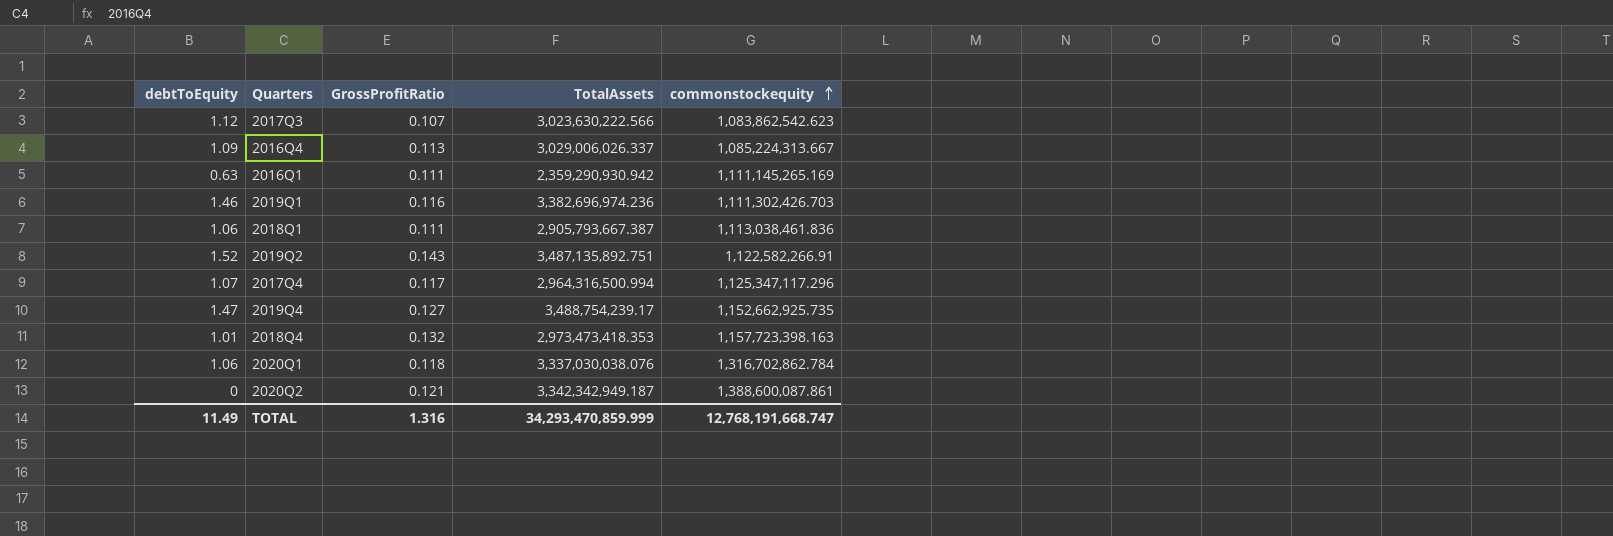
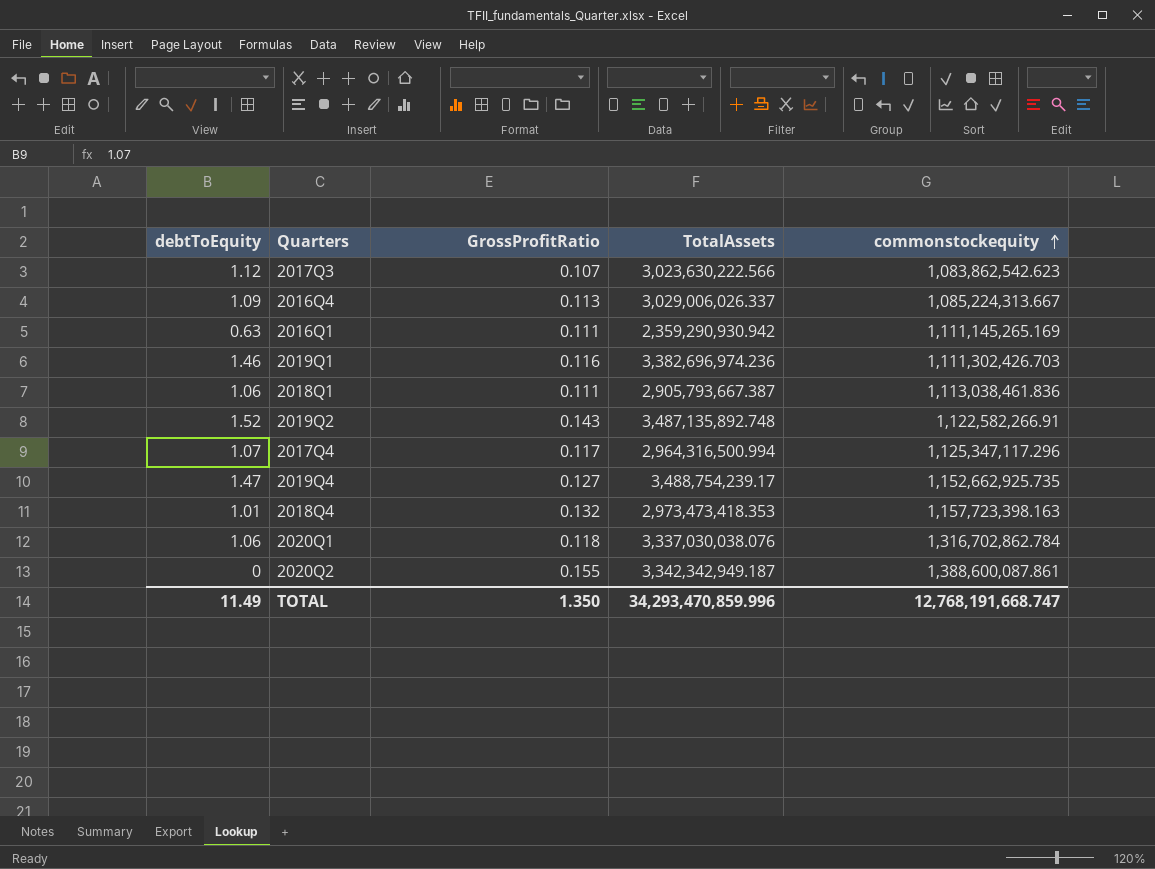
2019Q2 | TotalAssets: 3,487,135,892.751 -> 3,487,135,892.748
2020Q2 | GrossProfitRatio: 0.121 -> 0.155
TOTAL | GrossProfitRatio: 1.316 -> 1.350
TOTAL | TotalAssets: 34,293,470,859.999 -> 34,293,470,859.996

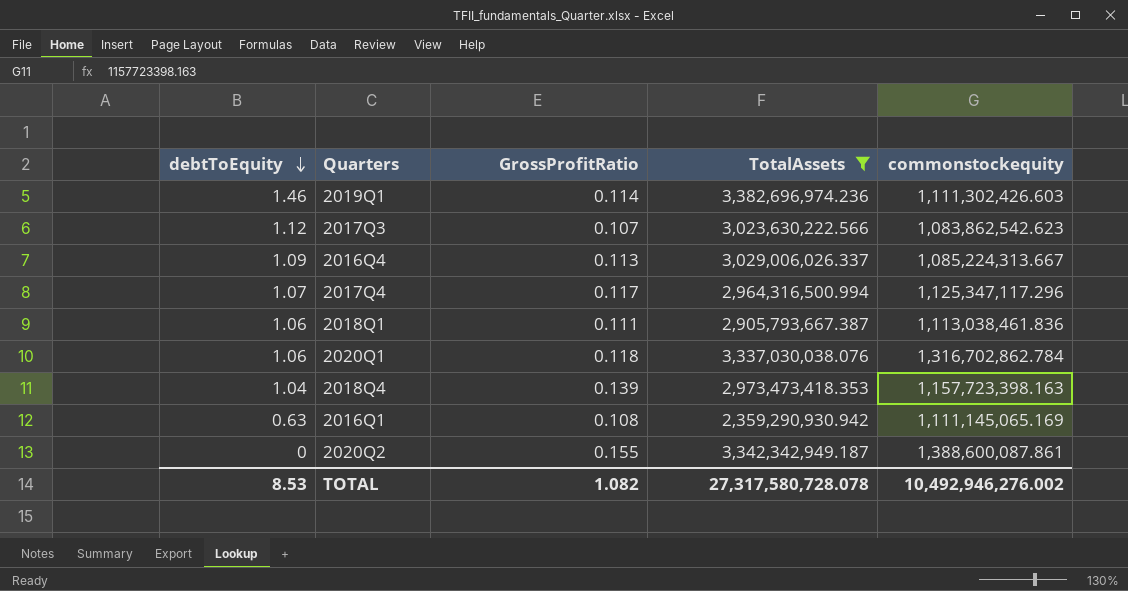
filter: none -> TotalAssets <= 3,382,696,974.236
row order: commonstockequity ascending -> debtToEquity descending
2019Q1 | GrossProfitRatio: 0.116 -> 0.114
2019Q1 | commonstockequity: 1,111,302,426.703 -> 1,111,302,426.603
2018Q4 | debtToEquity: 1.01 -> 1.04
2018Q4 | GrossProfitRatio: 0.132 -> 0.139
2016Q1 | GrossProfitRatio: 0.111 -> 0.108
2016Q1 | commonstockequity: 1,111,145,265.169 -> 1,111,145,065.169
TOTAL | debtToEquity: 11.49 -> 8.53
TOTAL | GrossProfitRatio: 1.350 -> 1.082
TOTAL | TotalAssets: 34,293,470,859.996 -> 27,317,580,728.078
TOTAL | commonstockequity: 12,768,191,668.747 -> 10,492,946,276.002

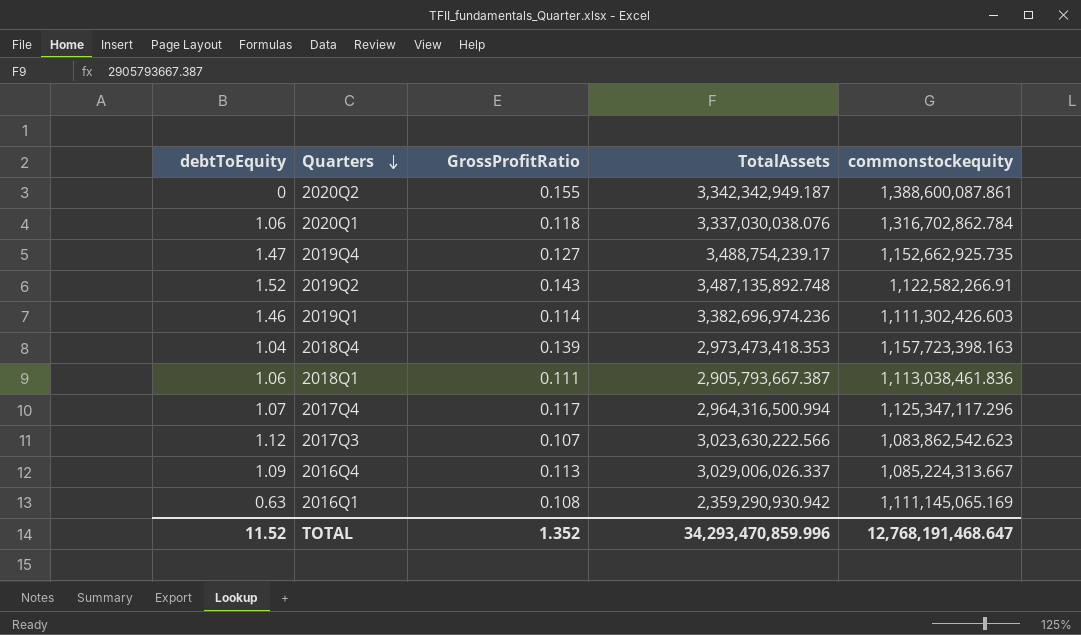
filter: TotalAssets <= 3,382,696,974.236 -> none
row order: debtToEquity descending -> Quarters descending
TOTAL | debtToEquity: 8.53 -> 11.52
TOTAL | GrossProfitRatio: 1.082 -> 1.352
TOTAL | TotalAssets: 27,317,580,728.078 -> 34,293,470,859.996
TOTAL | commonstockequity: 10,492,946,276.002 -> 12,768,191,468.647

